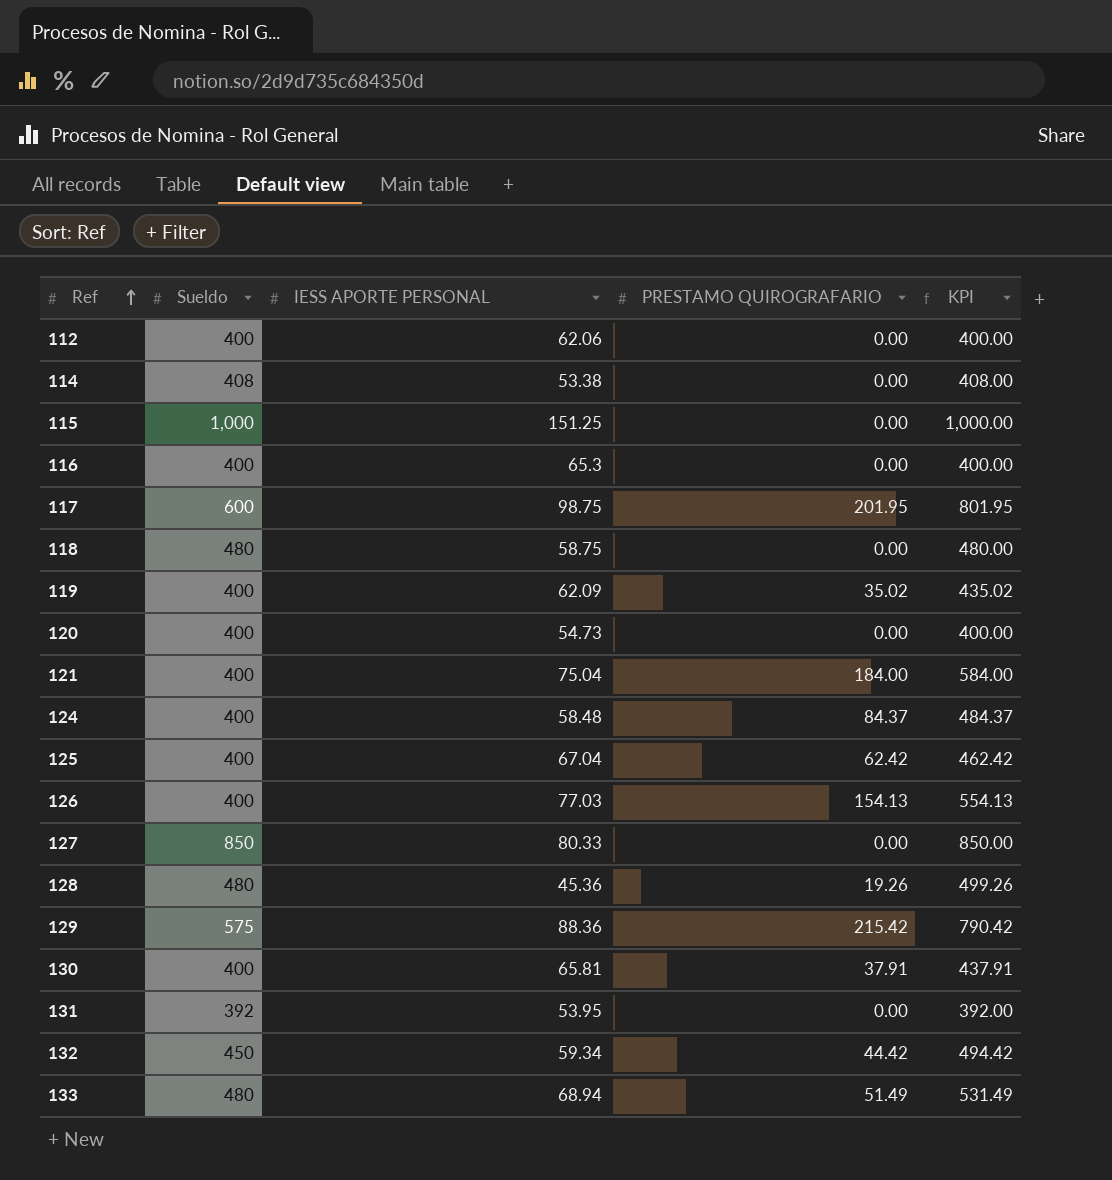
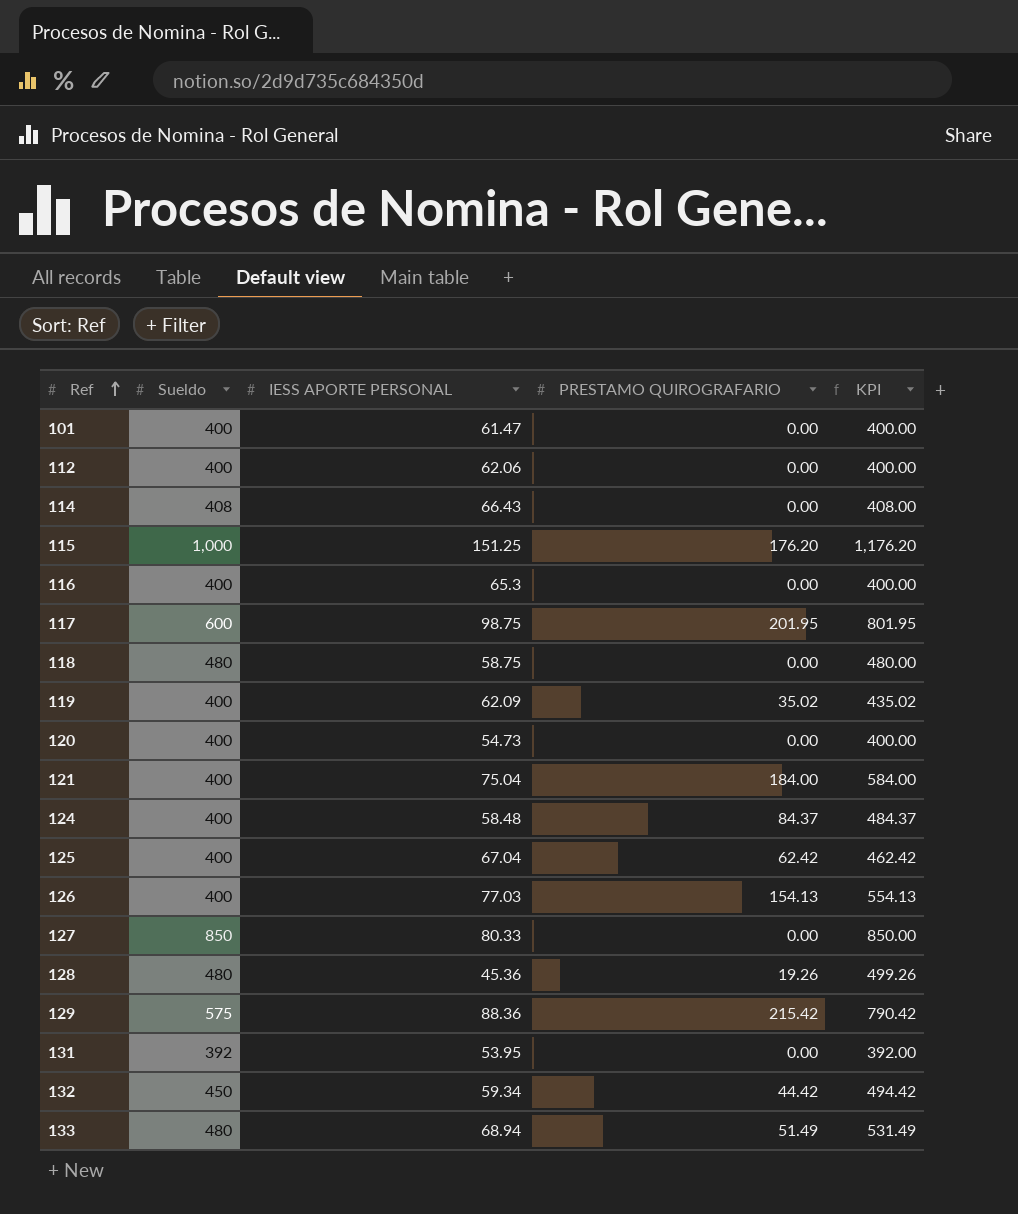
row 130: 400 | 65.81 | 37.91 | 437.91 -> none
row 101: none -> 400 | 61.47 | 0.00 | 400.00
114 | IESS APORTE PERSONAL: 53.38 -> 66.43
115 | PRESTAMO QUIROGRAFARIO: 0.00 -> 176.20
115 | KPI: 1,000.00 -> 1,176.20

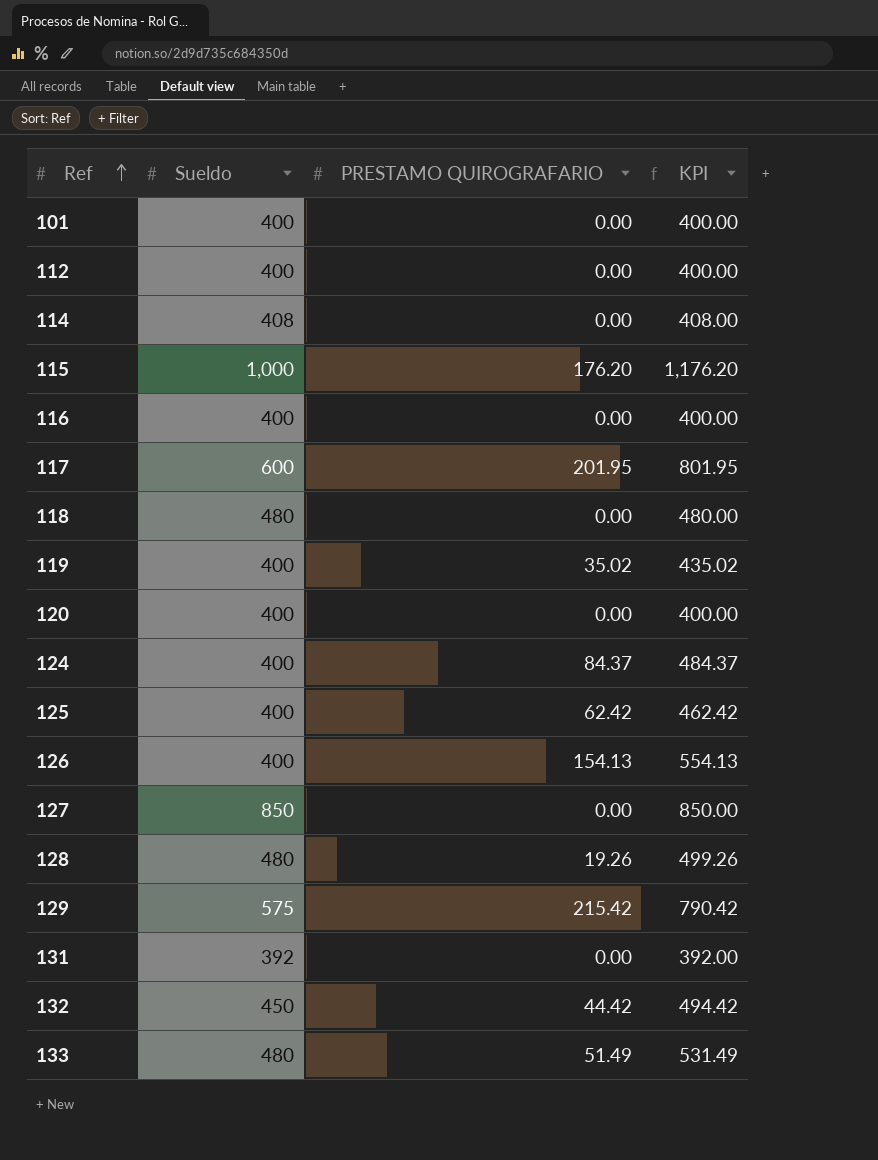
column IESS APORTE PERSONAL | position: 3 -> none
row 121: 400 | 75.04 | 184.00 | 584.00 -> none

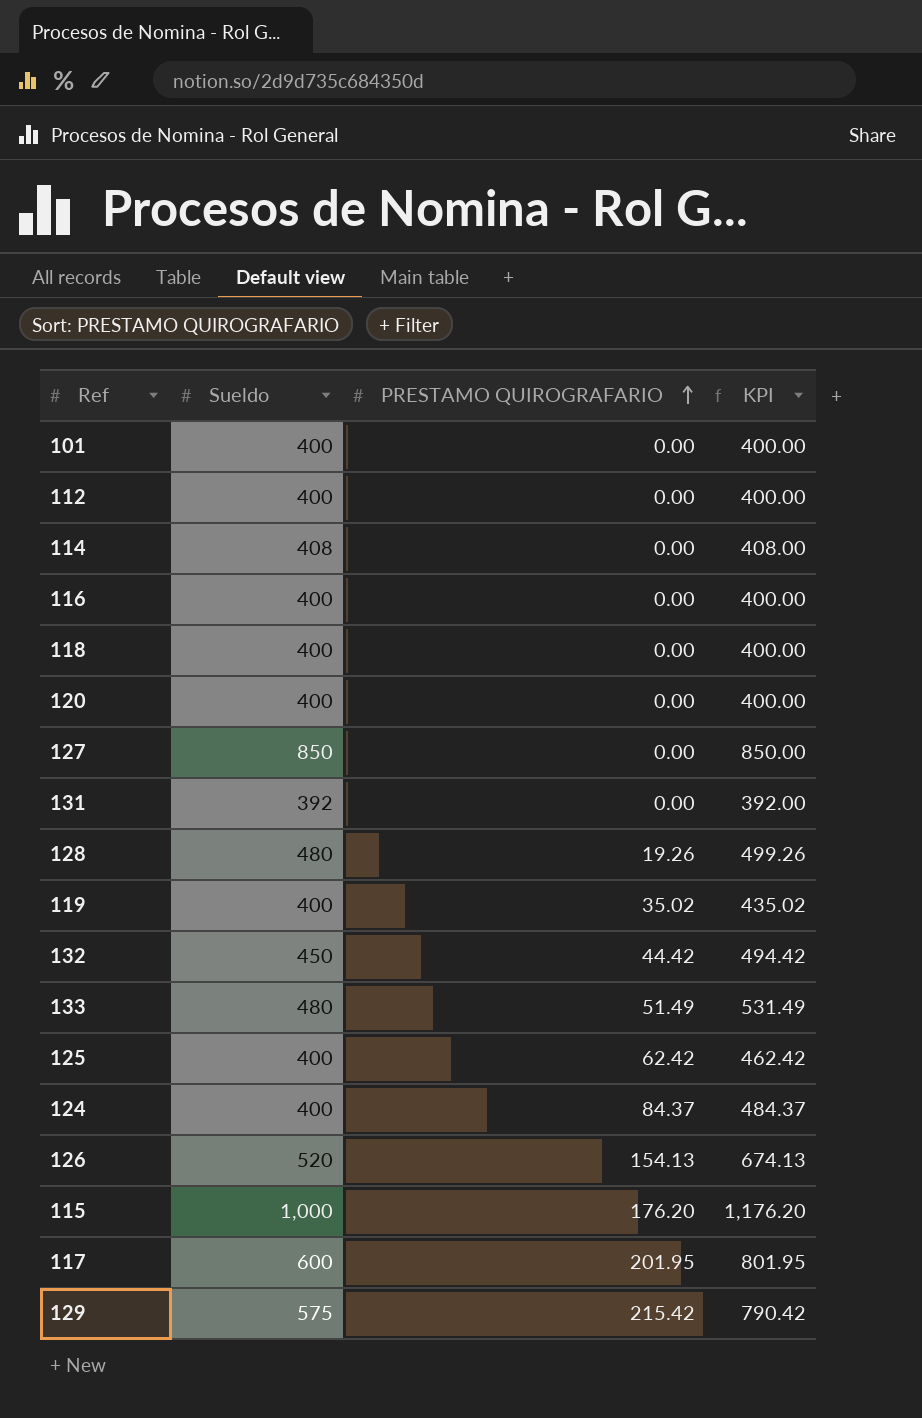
row order: Ref ascending -> PRESTAMO QUIROGRAFARIO ascending
118 | Sueldo: 480 -> 400
118 | KPI: 480.00 -> 400.00
126 | Sueldo: 400 -> 520
126 | KPI: 554.13 -> 674.13

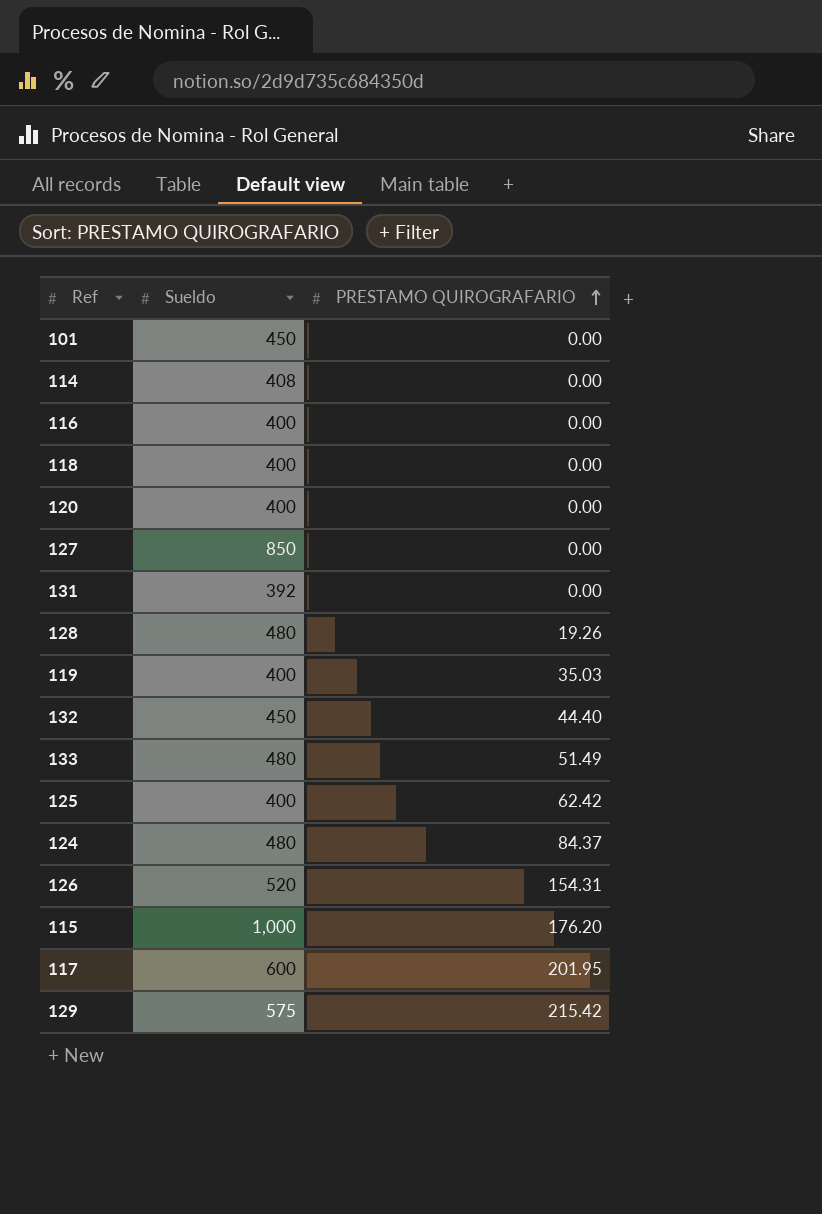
column KPI | formula: [Sueldo] + [PRESTAMO QUIROGRAFARIO] -> none
row 112: 400 | 0.00 | 400.00 -> none
101 | Sueldo: 400 -> 450
119 | PRESTAMO QUIROGRAFARIO: 35.02 -> 35.03
132 | PRESTAMO QUIROGRAFARIO: 44.42 -> 44.40
124 | Sueldo: 400 -> 480
126 | PRESTAMO QUIROGRAFARIO: 154.13 -> 154.31

